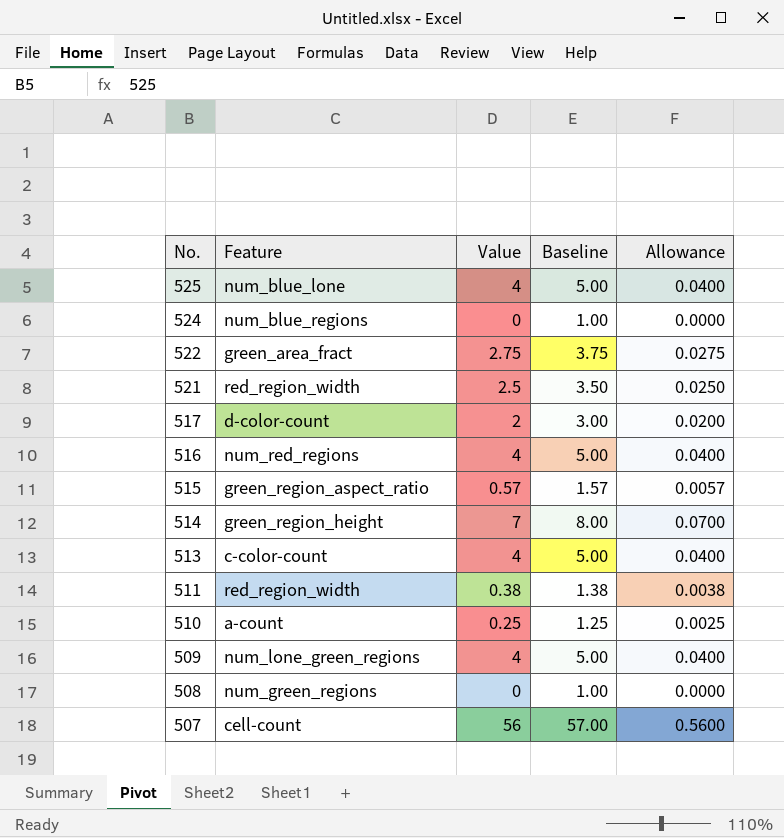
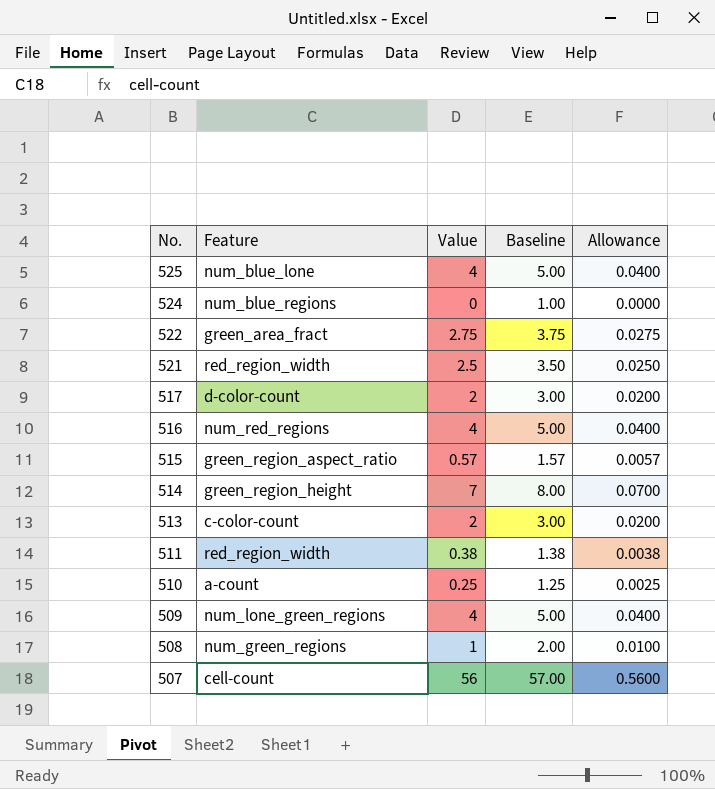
513 | Value: 4 -> 2
513 | Baseline: 5.00 -> 3.00
513 | Allowance: 0.0400 -> 0.0200
508 | Value: 0 -> 1
508 | Baseline: 1.00 -> 2.00
508 | Allowance: 0.0000 -> 0.0100

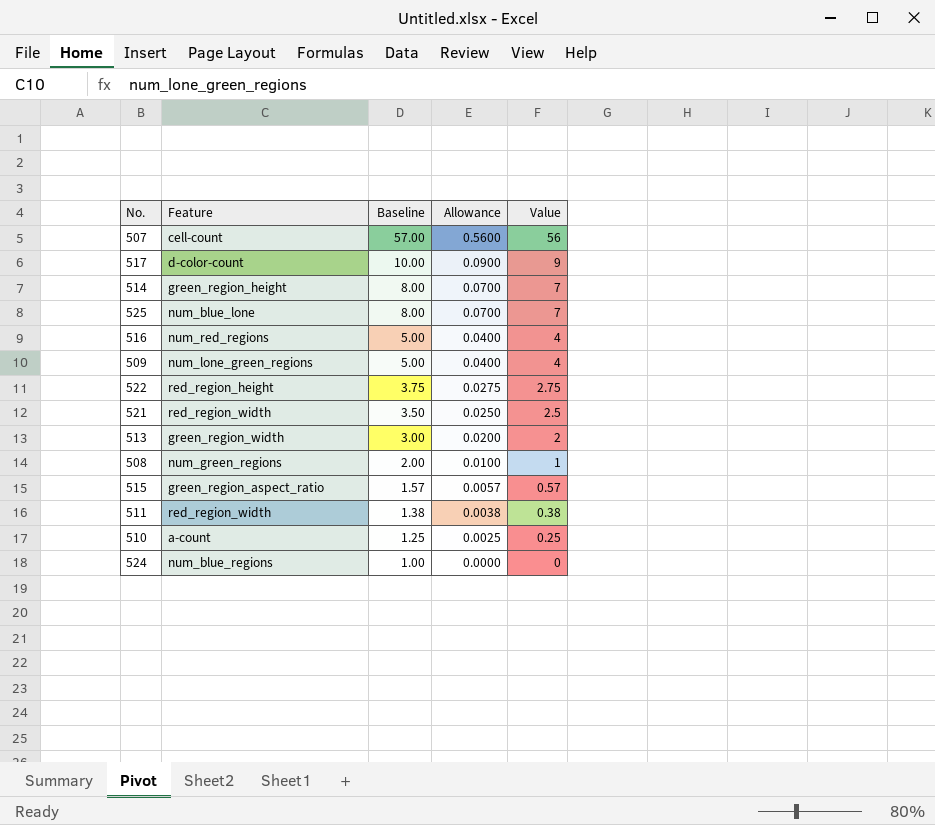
row order: No. descending -> Baseline descending
column Value | position: 3 -> 5
517 | Baseline: 3.00 -> 10.00
517 | Allowance: 0.0200 -> 0.0900
517 | Value: 2 -> 9
525 | Baseline: 5.00 -> 8.00
525 | Allowance: 0.0400 -> 0.0700
525 | Value: 4 -> 7
522 | Feature: green_area_fract -> red_region_height
513 | Feature: c-color-count -> green_region_width

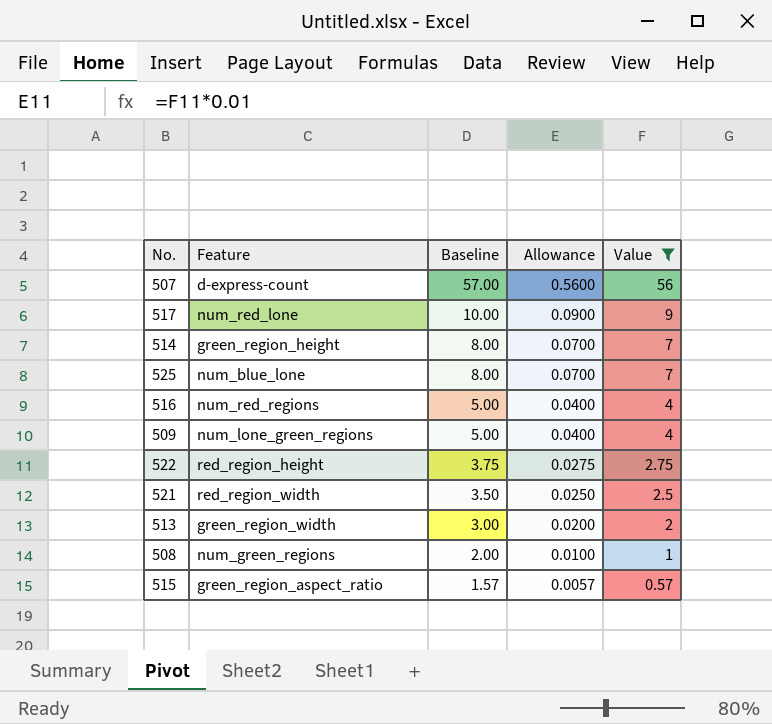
filter: none -> Value >= 0.57
507 | Feature: cell-count -> d-express-count
517 | Feature: d-color-count -> num_red_lone

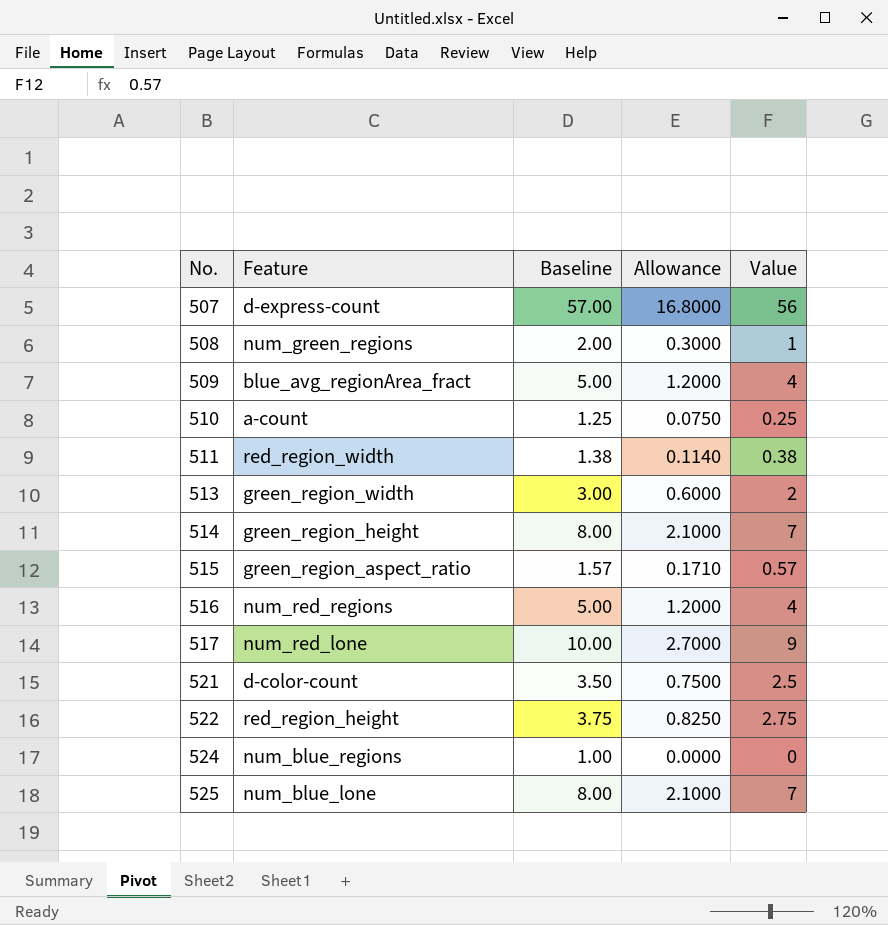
filter: Value >= 0.57 -> none
row order: Baseline descending -> No. ascending
column Allowance | formula: [Value] * 0.01 -> [Value] * 0.3
509 | Feature: num_lone_green_regions -> blue_avg_regionArea_fract
521 | Feature: red_region_width -> d-color-count

